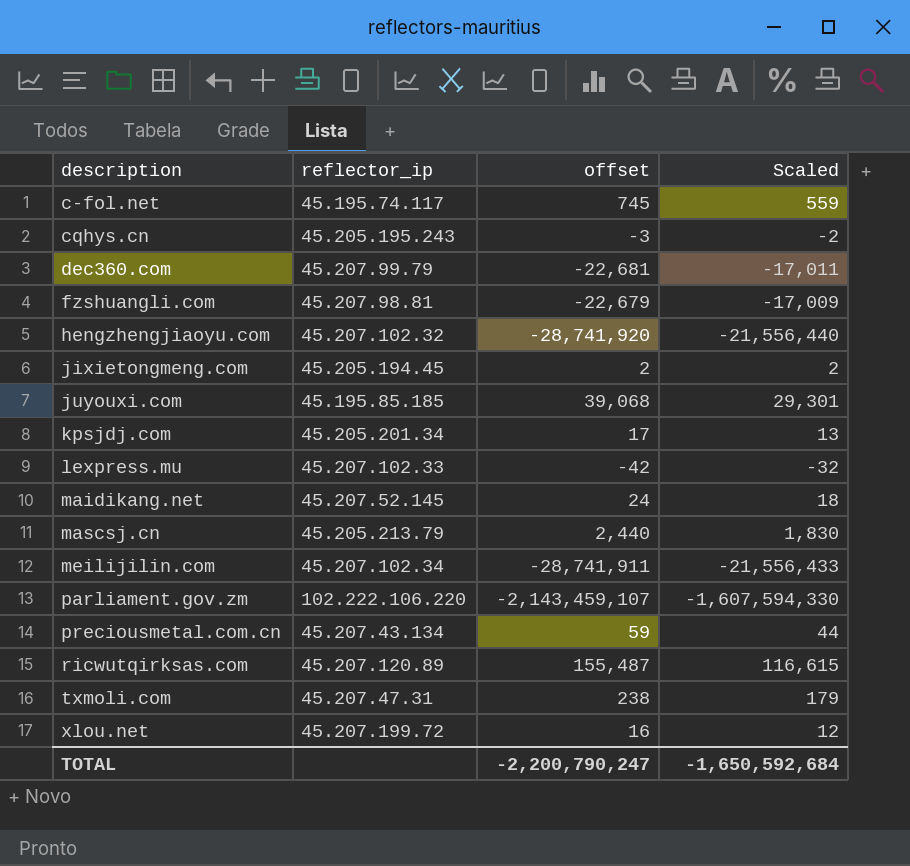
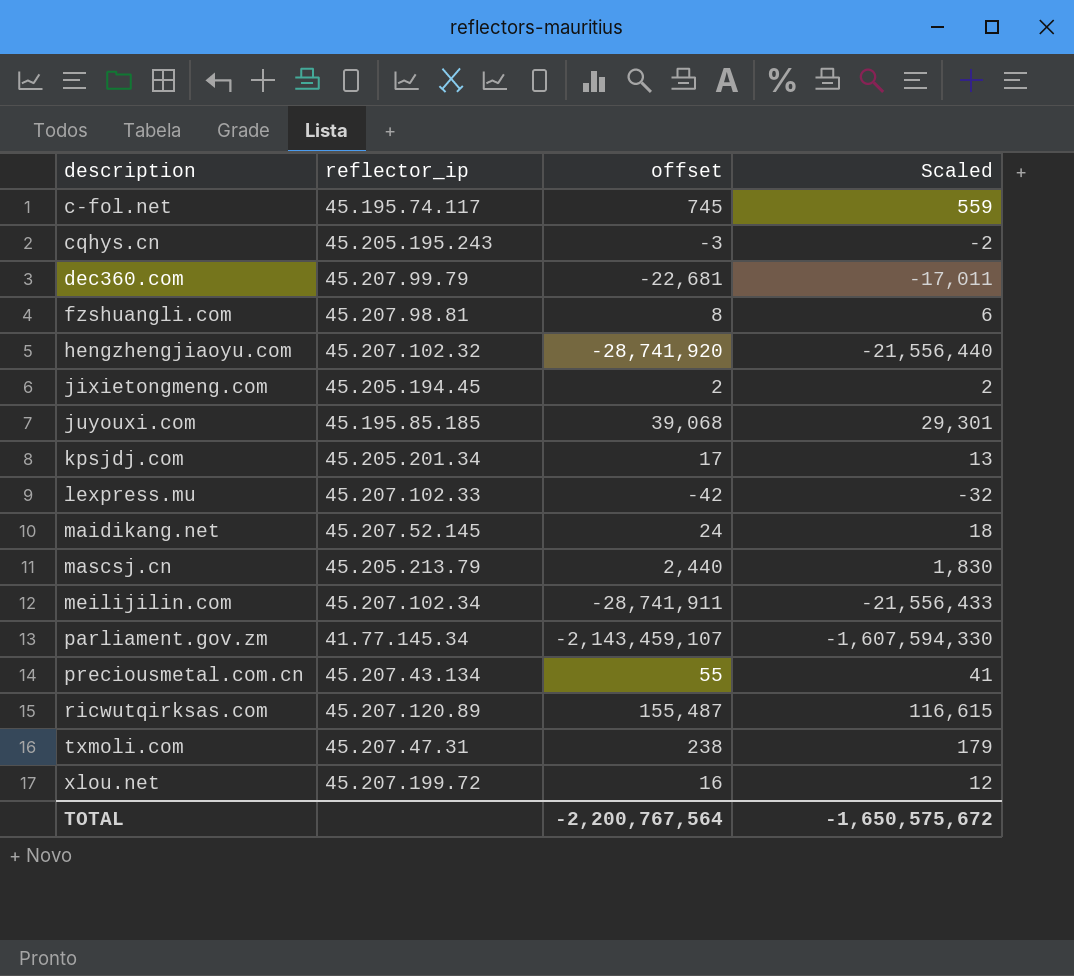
fzshuangli.com | offset: -22,679 -> 8
fzshuangli.com | Scaled: -17,009 -> 6
parliament.gov.zm | reflector_ip: 102.222.106.220 -> 41.77.145.34
preciousmetal.com.cn | offset: 59 -> 55
preciousmetal.com.cn | Scaled: 44 -> 41
TOTAL | offset: -2,200,790,247 -> -2,200,767,564
TOTAL | Scaled: -1,650,592,684 -> -1,650,575,672

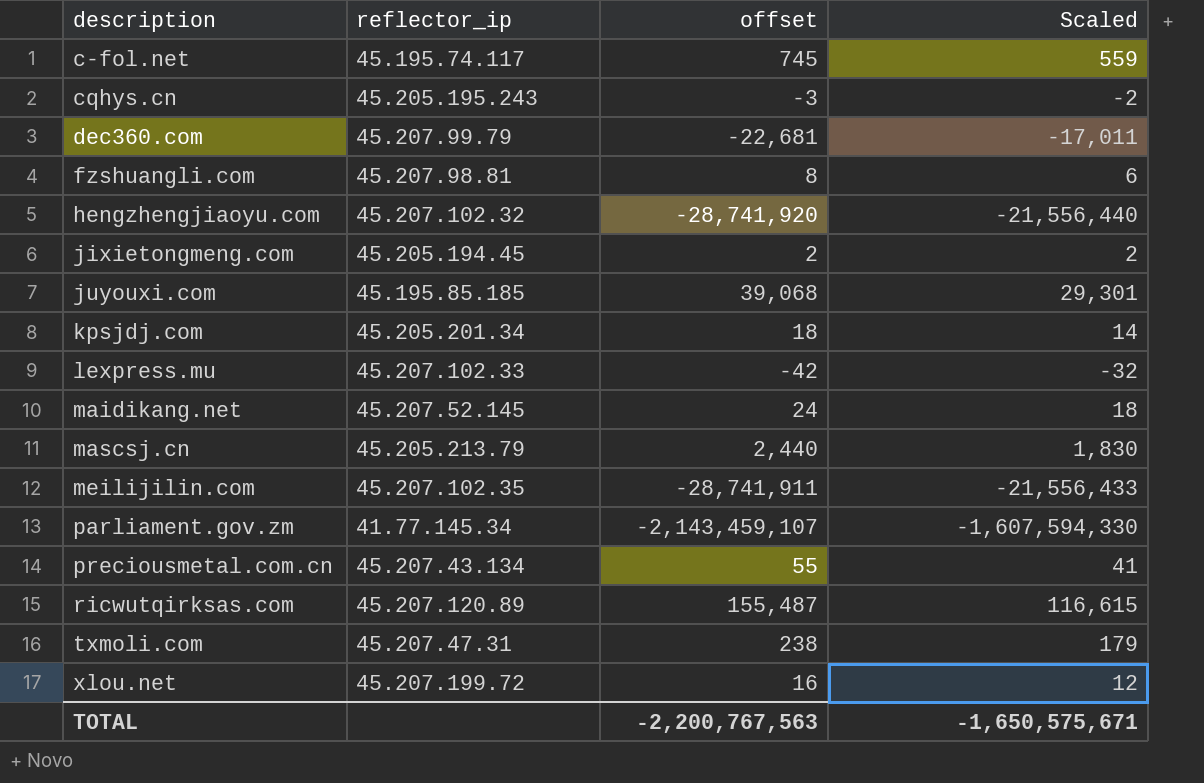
kpsjdj.com | offset: 17 -> 18
kpsjdj.com | Scaled: 13 -> 14
meilijilin.com | reflector_ip: 45.207.102.34 -> 45.207.102.35
TOTAL | offset: -2,200,767,564 -> -2,200,767,563
TOTAL | Scaled: -1,650,575,672 -> -1,650,575,671

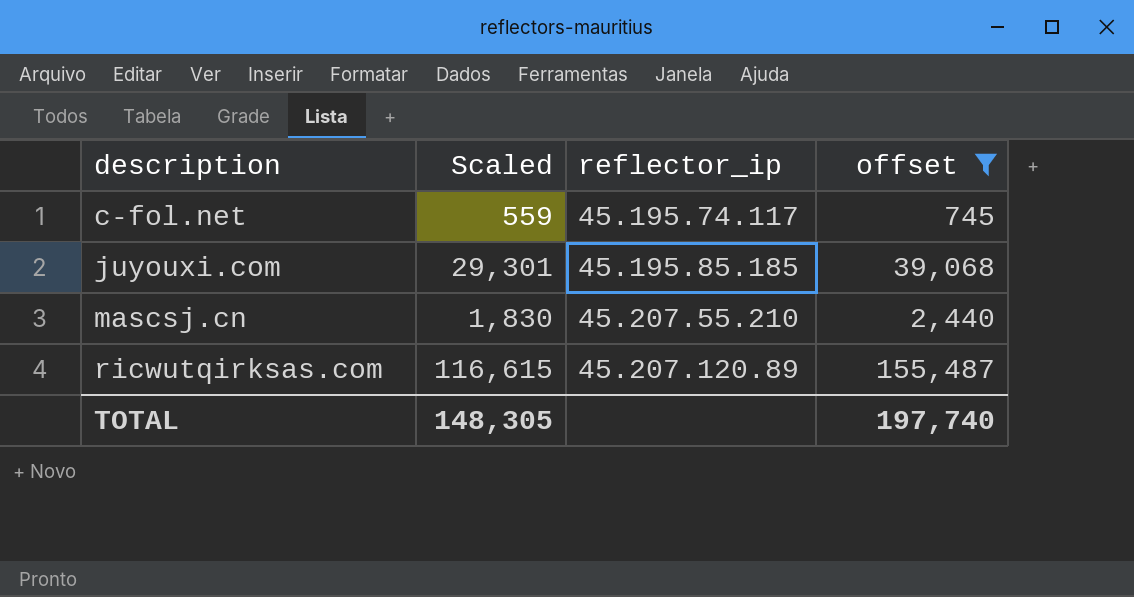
filter: none -> offset >= 745
column Scaled | position: 4 -> 2
mascsj.cn | reflector_ip: 45.205.213.79 -> 45.207.55.210
TOTAL | Scaled: -1,650,575,671 -> 148,305
TOTAL | offset: -2,200,767,563 -> 197,740

